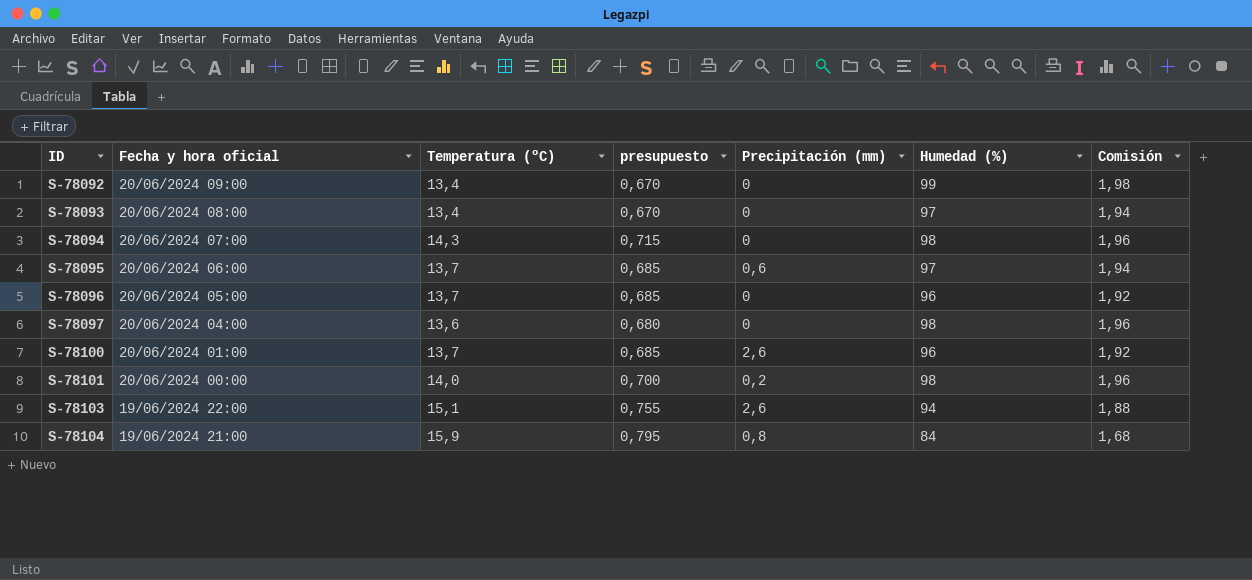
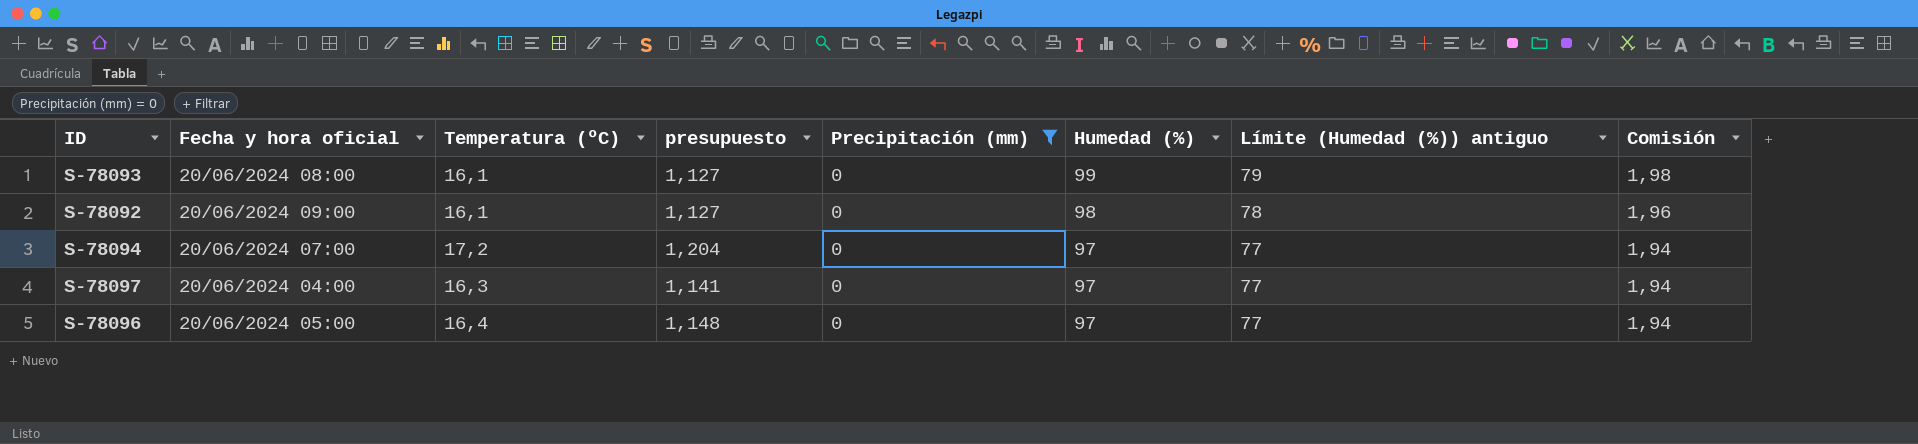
filter: none -> Precipitación (mm) = 0
row order: ID ascending -> Humedad (%) descending
column presupuesto | formula: [Temperatura (ºC)] * 0,05 -> [Temperatura (ºC)] * 0,07
column Límite (Humedad (%)) antiguo | formula: none -> [Humedad (%)] - 20
S-78093 | Temperatura (ºC): 13,4 -> 16,1
S-78093 | Humedad (%): 97 -> 99
S-78093 | Comisión: 1,94 -> 1,98
S-78092 | Temperatura (ºC): 13,4 -> 16,1
S-78092 | Humedad (%): 99 -> 98
S-78092 | Comisión: 1,98 -> 1,96
S-78094 | Temperatura (ºC): 14,3 -> 17,2
S-78094 | Humedad (%): 98 -> 97
S-78094 | Comisión: 1,96 -> 1,94
S-78097 | Temperatura (ºC): 13,6 -> 16,3
S-78097 | Humedad (%): 98 -> 97
S-78097 | Comisión: 1,96 -> 1,94
S-78096 | Temperatura (ºC): 13,7 -> 16,4
S-78096 | Humedad (%): 96 -> 97
S-78096 | Comisión: 1,92 -> 1,94

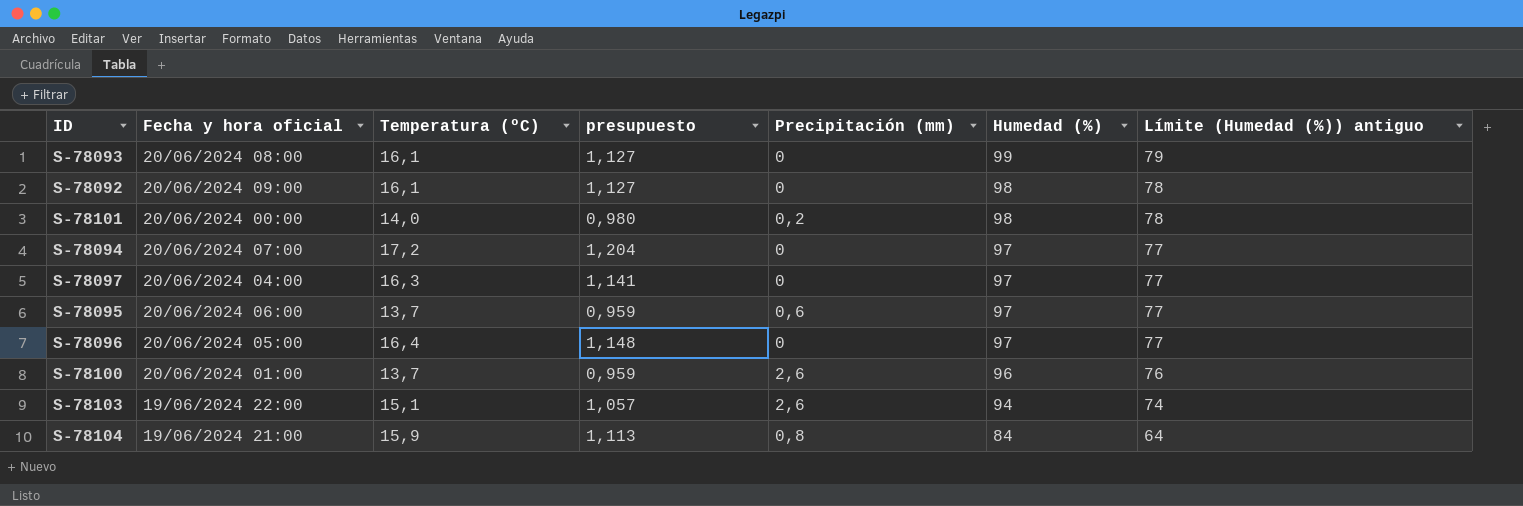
filter: Precipitación (mm) = 0 -> none
column Comisión | formula: [Humedad (%)] * 0,02 -> none

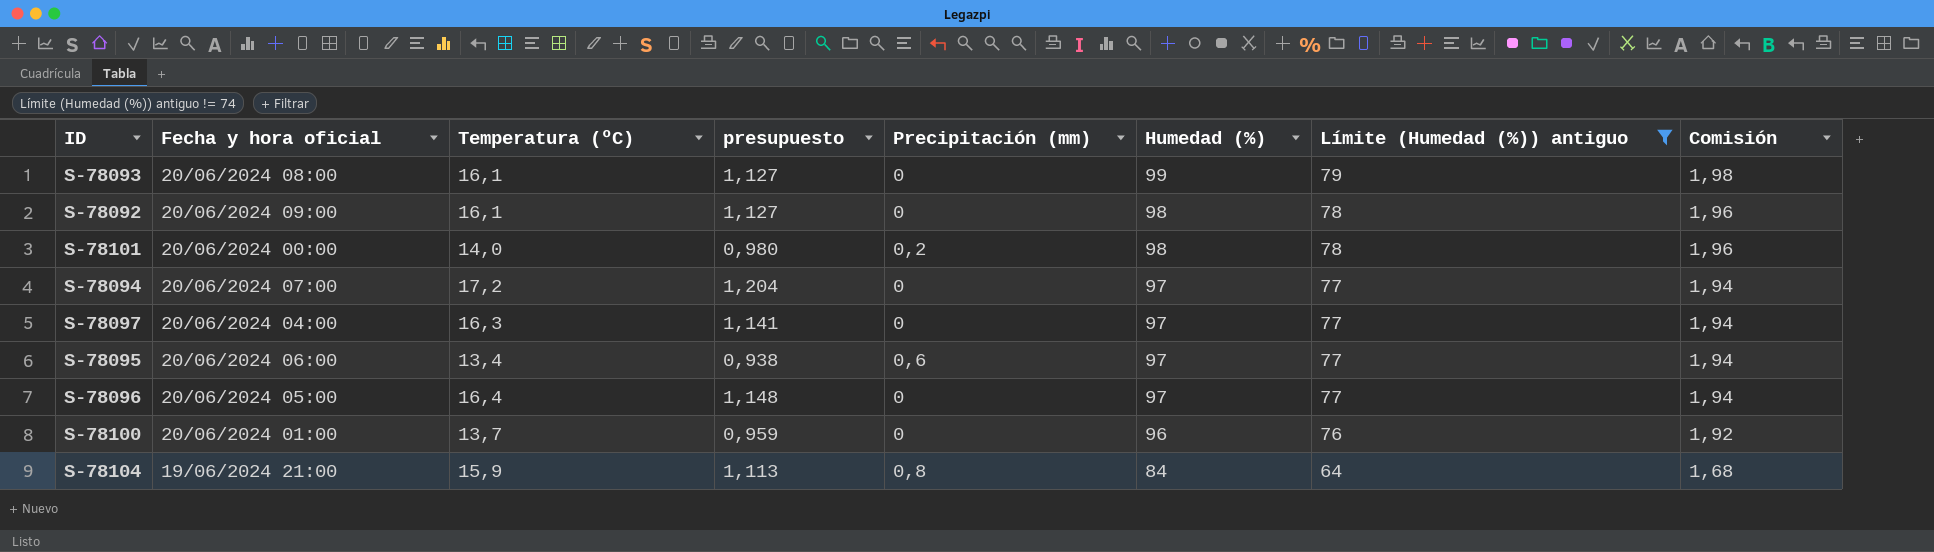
filter: none -> Límite (Humedad (%)) antiguo != 74
column Comisión | formula: none -> [Humedad (%)] * 0,02
S-78095 | Temperatura (ºC): 13,7 -> 13,4
S-78095 | presupuesto: 0,959 -> 0,938
S-78100 | Precipitación (mm): 2,6 -> 0

